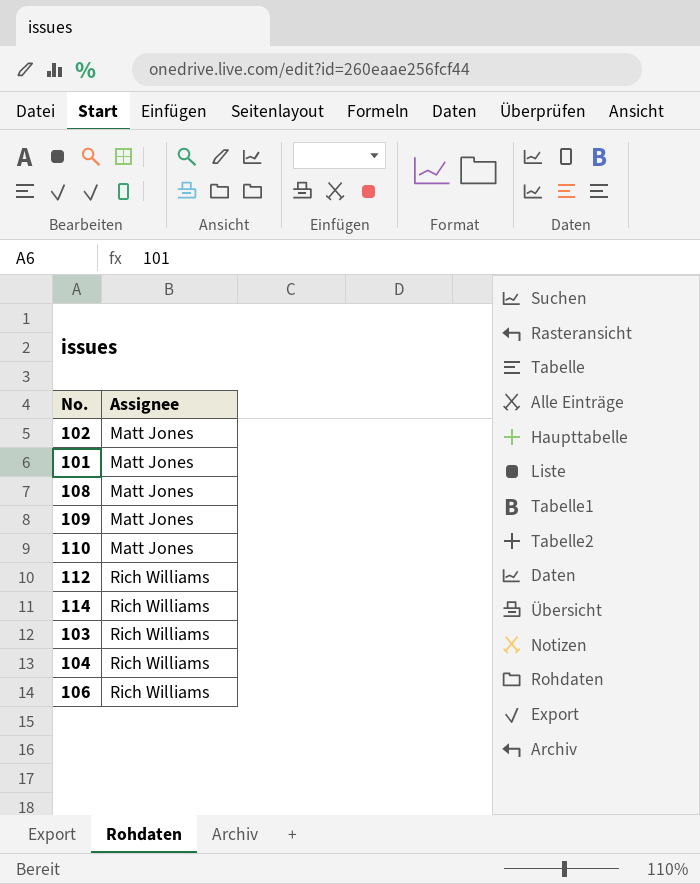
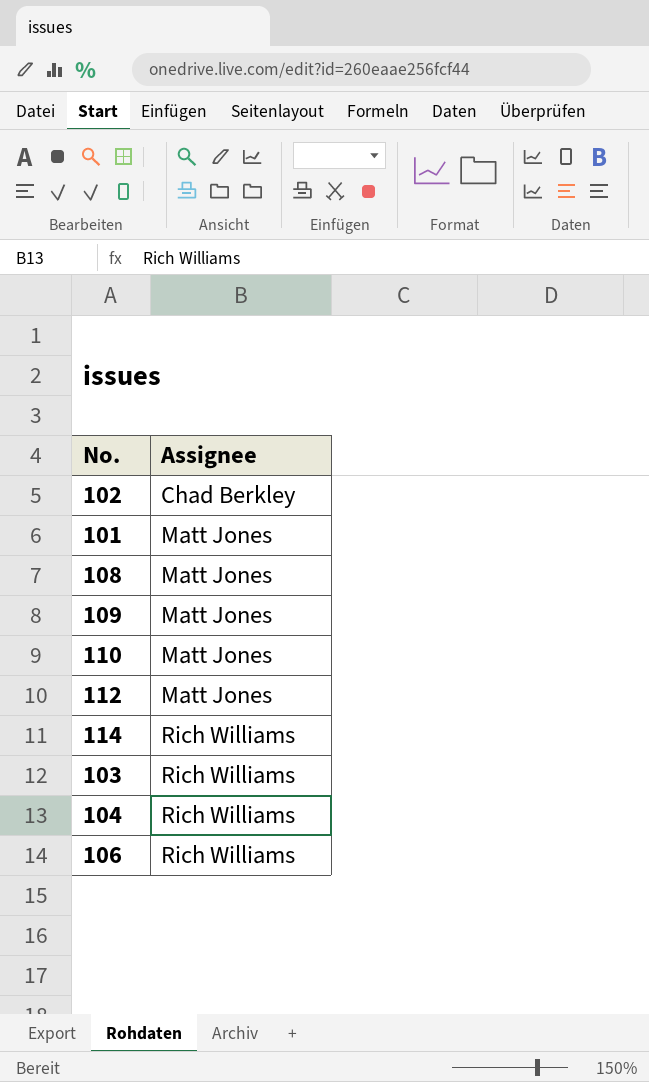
102 | Assignee: Matt Jones -> Chad Berkley
112 | Assignee: Rich Williams -> Matt Jones

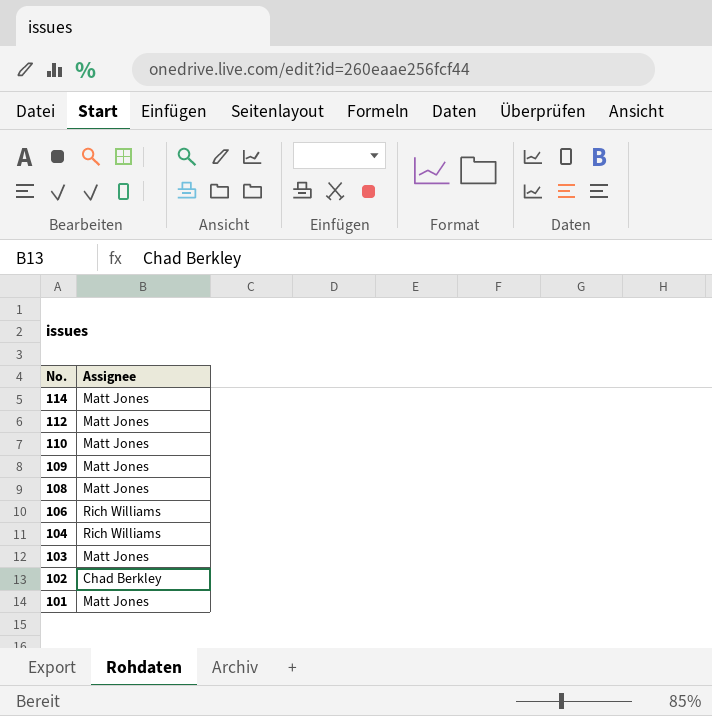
row order: Assignee ascending -> No. descending
114 | Assignee: Rich Williams -> Matt Jones
103 | Assignee: Rich Williams -> Matt Jones

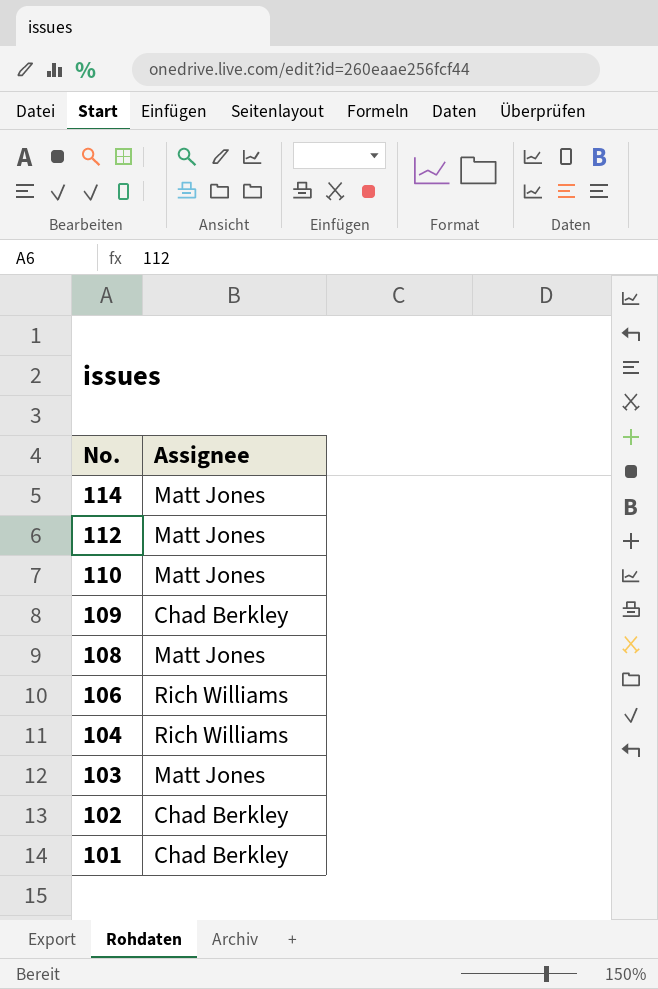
109 | Assignee: Matt Jones -> Chad Berkley
101 | Assignee: Matt Jones -> Chad Berkley

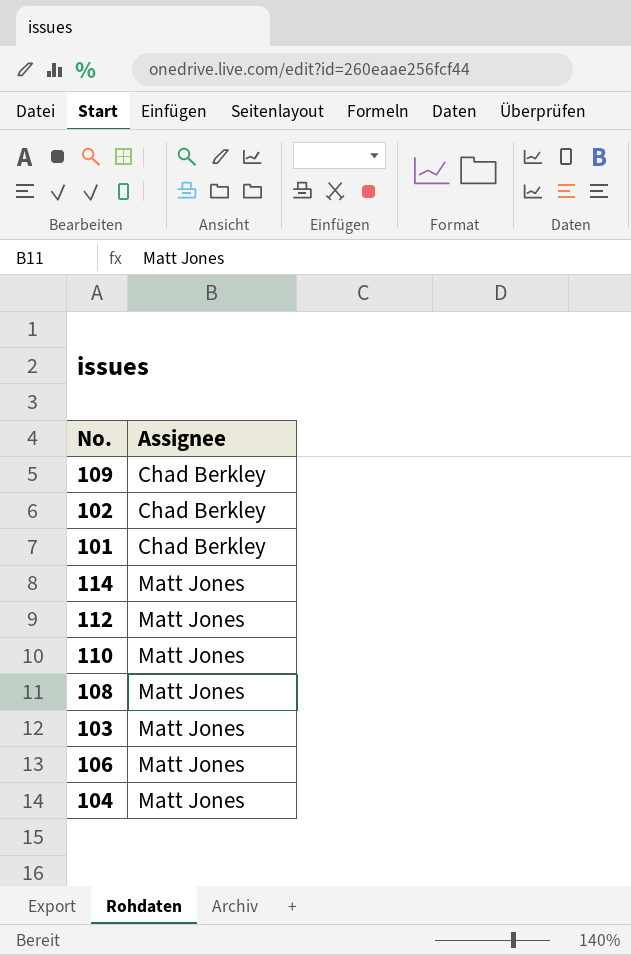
row order: No. descending -> Assignee ascending
106 | Assignee: Rich Williams -> Matt Jones
104 | Assignee: Rich Williams -> Matt Jones

